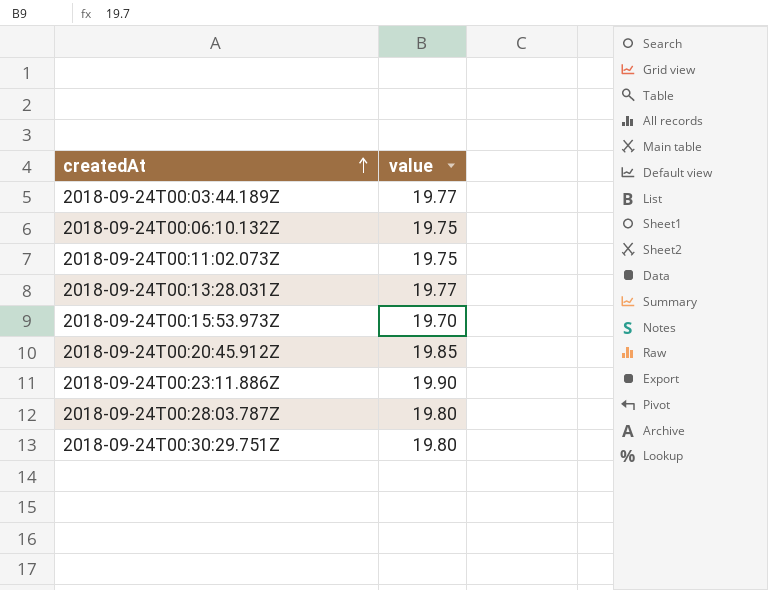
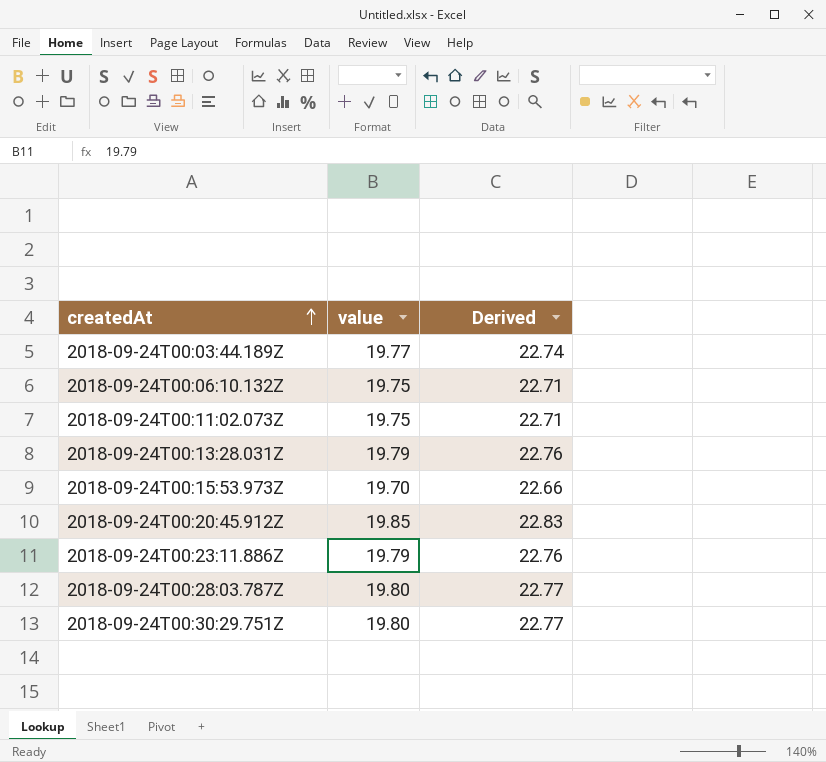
column Derived | formula: none -> [value] * 1.15
2018-09-24T00:13:28.031Z | value: 19.77 -> 19.79
2018-09-24T00:23:11.886Z | value: 19.90 -> 19.79

